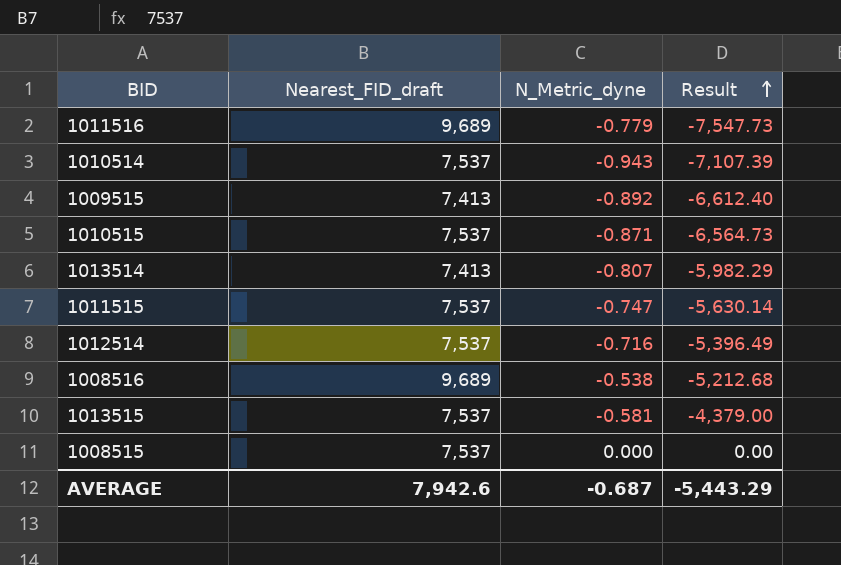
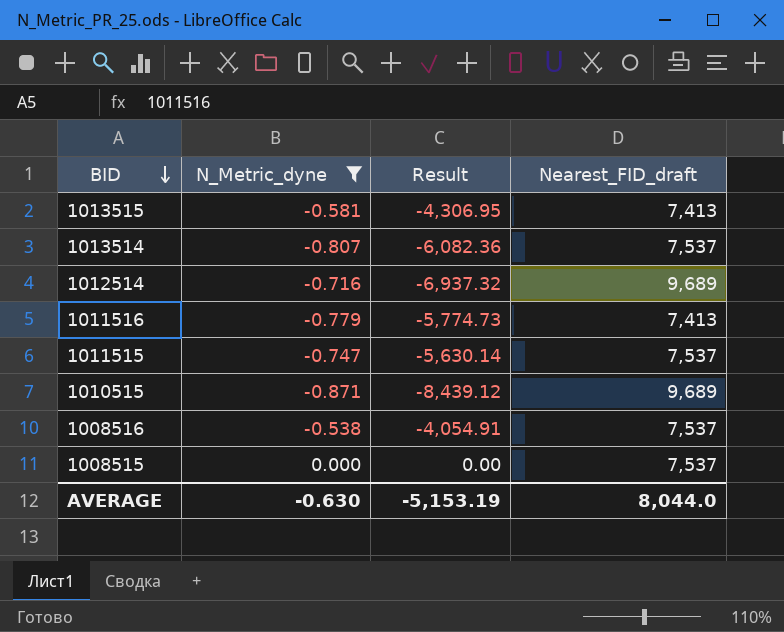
filter: none -> N_Metric_dyne >= -0.871
row order: Result ascending -> BID descending
column Nearest_FID_draft | position: 2 -> 4
1013515 | Result: -4,379.00 -> -4,306.95
1013515 | Nearest_FID_draft: 7,537 -> 7,413
1013514 | Result: -5,982.29 -> -6,082.36
1013514 | Nearest_FID_draft: 7,413 -> 7,537
1012514 | Result: -5,396.49 -> -6,937.32
1012514 | Nearest_FID_draft: 7,537 -> 9,689
1011516 | Result: -7,547.73 -> -5,774.73
1011516 | Nearest_FID_draft: 9,689 -> 7,413
1010515 | Result: -6,564.73 -> -8,439.12
1010515 | Nearest_FID_draft: 7,537 -> 9,689
1008516 | Result: -5,212.68 -> -4,054.91
1008516 | Nearest_FID_draft: 9,689 -> 7,537
AVERAGE | N_Metric_dyne: -0.687 -> -0.630
AVERAGE | Result: -5,443.29 -> -5,153.19
AVERAGE | Nearest_FID_draft: 7,942.6 -> 8,044.0

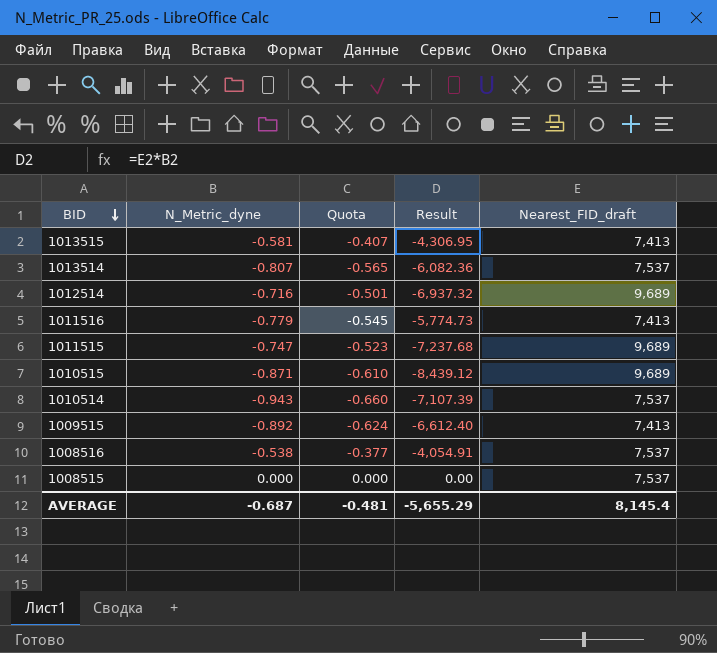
filter: N_Metric_dyne >= -0.871 -> none
column Quota | formula: none -> [N_Metric_dyne] * 0.7
1011515 | Result: -5,630.14 -> -7,237.68
1011515 | Nearest_FID_draft: 7,537 -> 9,689
AVERAGE | N_Metric_dyne: -0.630 -> -0.687
AVERAGE | Result: -5,153.19 -> -5,655.29
AVERAGE | Nearest_FID_draft: 8,044.0 -> 8,145.4

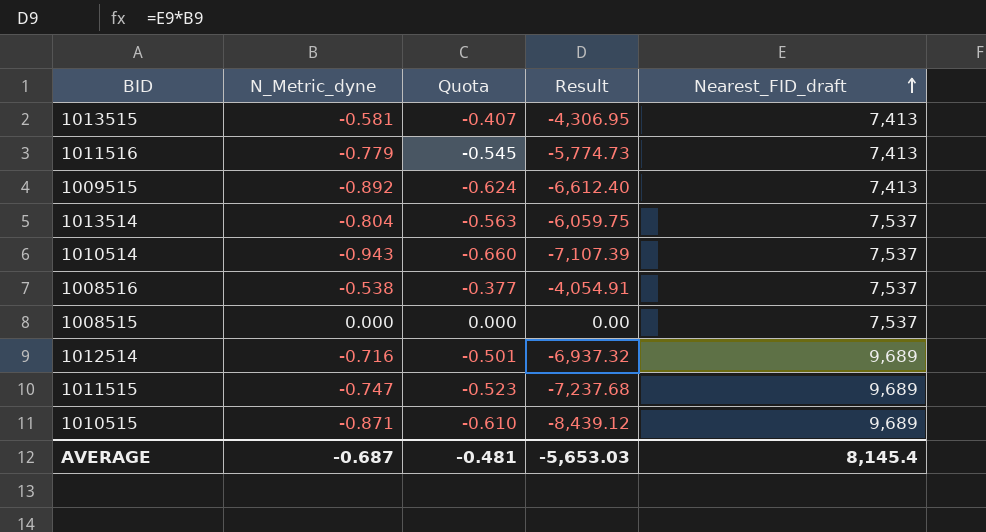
row order: BID descending -> Nearest_FID_draft ascending
1013514 | N_Metric_dyne: -0.807 -> -0.804
1013514 | Quota: -0.565 -> -0.563
1013514 | Result: -6,082.36 -> -6,059.75
AVERAGE | Result: -5,655.29 -> -5,653.03

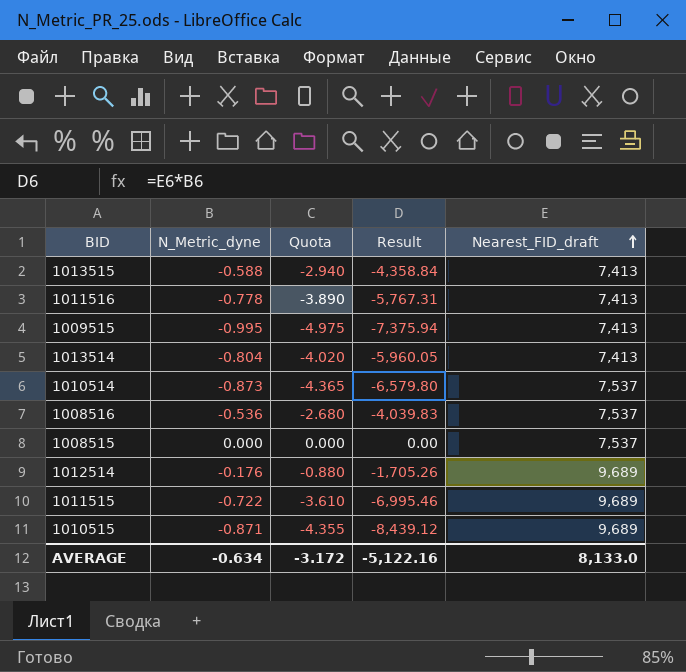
column Quota | formula: [N_Metric_dyne] * 0.7 -> [N_Metric_dyne] * 5
1013515 | N_Metric_dyne: -0.581 -> -0.588
1013515 | Result: -4,306.95 -> -4,358.84
1011516 | N_Metric_dyne: -0.779 -> -0.778
1011516 | Result: -5,774.73 -> -5,767.31
1009515 | N_Metric_dyne: -0.892 -> -0.995
1009515 | Result: -6,612.40 -> -7,375.94
1013514 | Result: -6,059.75 -> -5,960.05
1013514 | Nearest_FID_draft: 7,537 -> 7,413
1010514 | N_Metric_dyne: -0.943 -> -0.873
1010514 | Result: -7,107.39 -> -6,579.80
1008516 | N_Metric_dyne: -0.538 -> -0.536
1008516 | Result: -4,054.91 -> -4,039.83
1012514 | N_Metric_dyne: -0.716 -> -0.176
1012514 | Result: -6,937.32 -> -1,705.26
1011515 | N_Metric_dyne: -0.747 -> -0.722
1011515 | Result: -7,237.68 -> -6,995.46
AVERAGE | N_Metric_dyne: -0.687 -> -0.634
AVERAGE | Quota: -0.481 -> -3.172
AVERAGE | Result: -5,653.03 -> -5,122.16
AVERAGE | Nearest_FID_draft: 8,145.4 -> 8,133.0

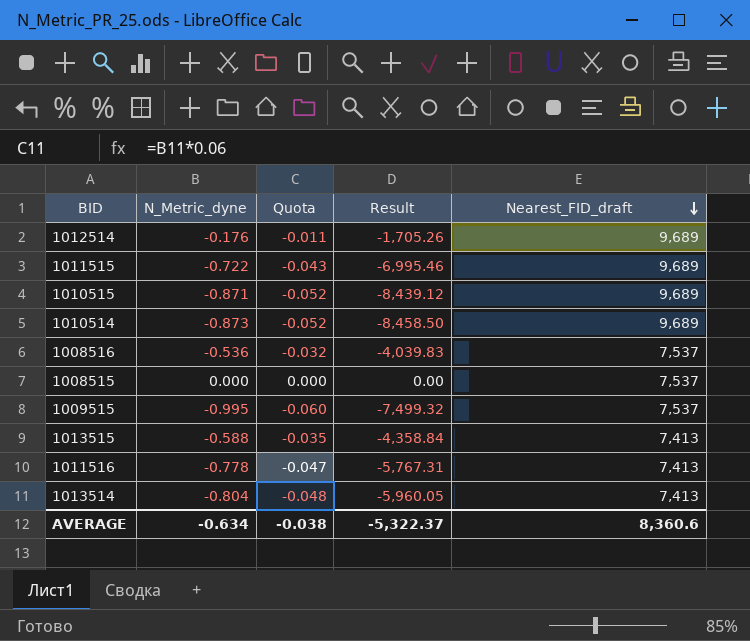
row order: Nearest_FID_draft ascending -> Nearest_FID_draft descending
column Quota | formula: [N_Metric_dyne] * 5 -> [N_Metric_dyne] * 0.06
1010514 | Result: -6,579.80 -> -8,458.50
1010514 | Nearest_FID_draft: 7,537 -> 9,689
1009515 | Result: -7,375.94 -> -7,499.32
1009515 | Nearest_FID_draft: 7,413 -> 7,537
AVERAGE | Quota: -3.172 -> -0.038
AVERAGE | Result: -5,122.16 -> -5,322.37
AVERAGE | Nearest_FID_draft: 8,133.0 -> 8,360.6

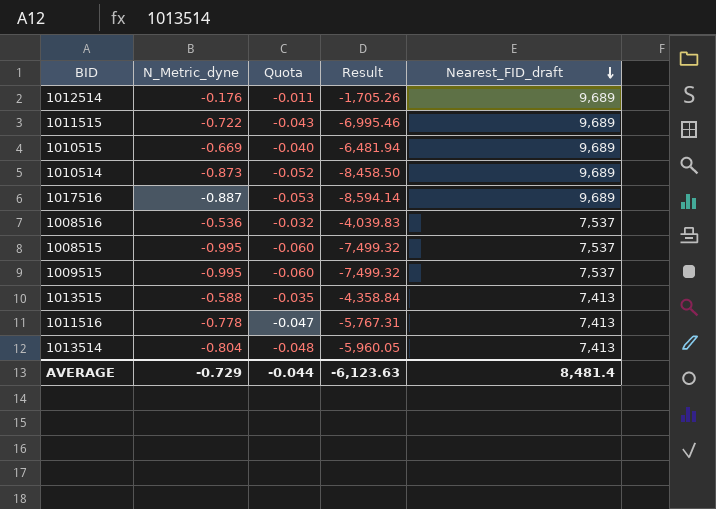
1010515 | N_Metric_dyne: -0.871 -> -0.669
1010515 | Quota: -0.052 -> -0.040
1010515 | Result: -8,439.12 -> -6,481.94
row 1017516: none -> -0.887 | -0.053 | -8,594.14 | 9,689
1008515 | N_Metric_dyne: 0.000 -> -0.995
1008515 | Quota: 0.000 -> -0.060
1008515 | Result: 0.00 -> -7,499.32
AVERAGE | N_Metric_dyne: -0.634 -> -0.729
AVERAGE | Quota: -0.038 -> -0.044
AVERAGE | Result: -5,322.37 -> -6,123.63
AVERAGE | Nearest_FID_draft: 8,360.6 -> 8,481.4

